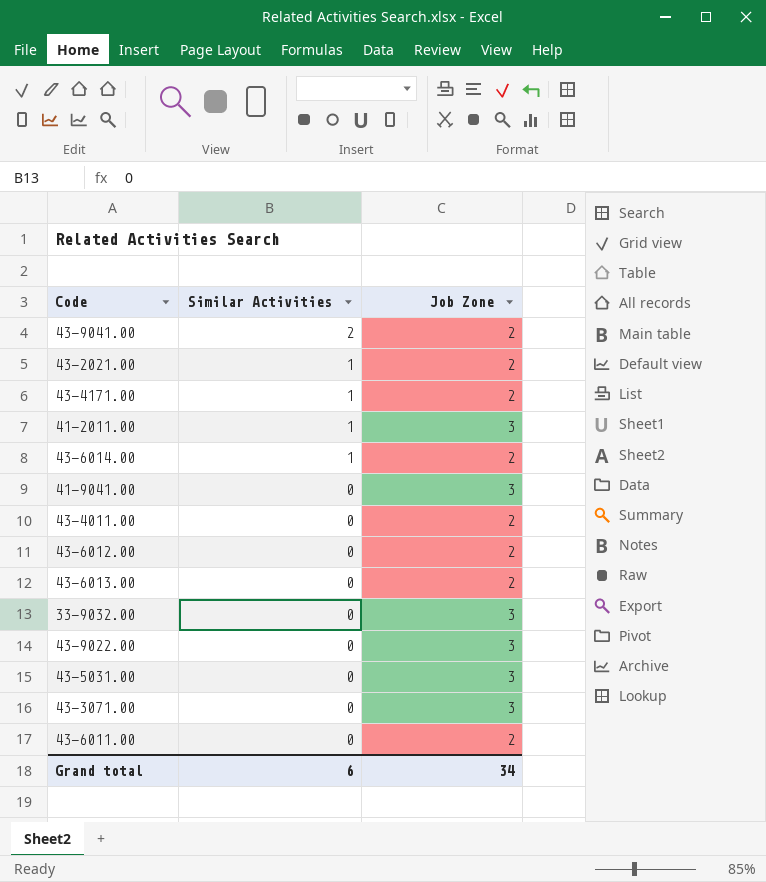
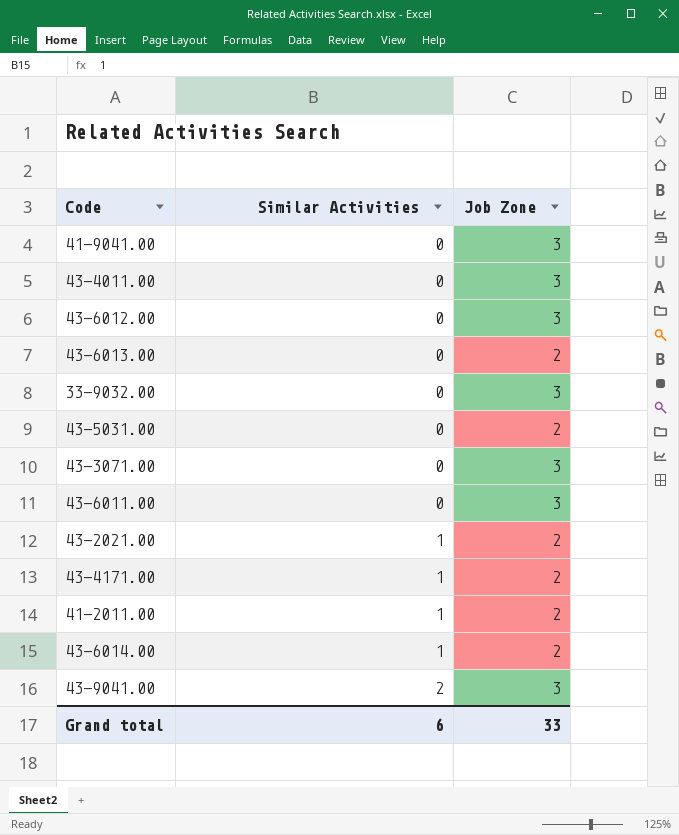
row order: Similar Activities descending -> Similar Activities ascending
row 43-9022.00: 0 | 3 -> none
43-4011.00 | Job Zone: 2 -> 3
43-6012.00 | Job Zone: 2 -> 3
43-5031.00 | Job Zone: 3 -> 2
43-6011.00 | Job Zone: 2 -> 3
41-2011.00 | Job Zone: 3 -> 2
43-9041.00 | Job Zone: 2 -> 3
Grand total | Job Zone: 34 -> 33

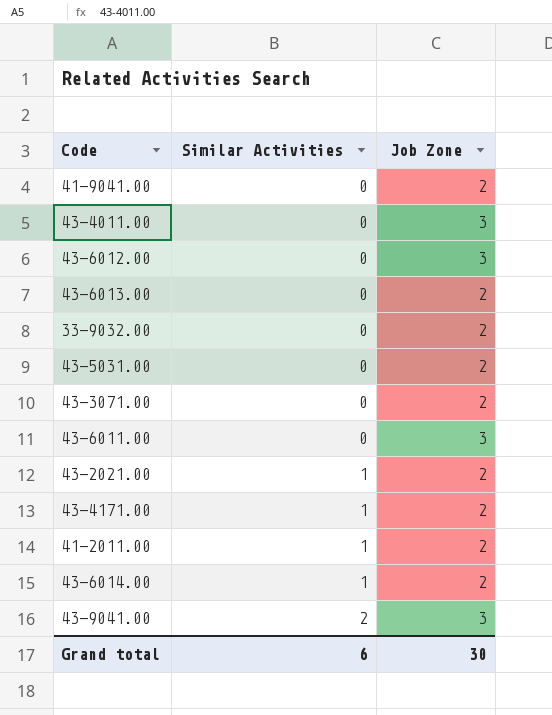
41-9041.00 | Job Zone: 3 -> 2
33-9032.00 | Job Zone: 3 -> 2
43-3071.00 | Job Zone: 3 -> 2
Grand total | Job Zone: 33 -> 30

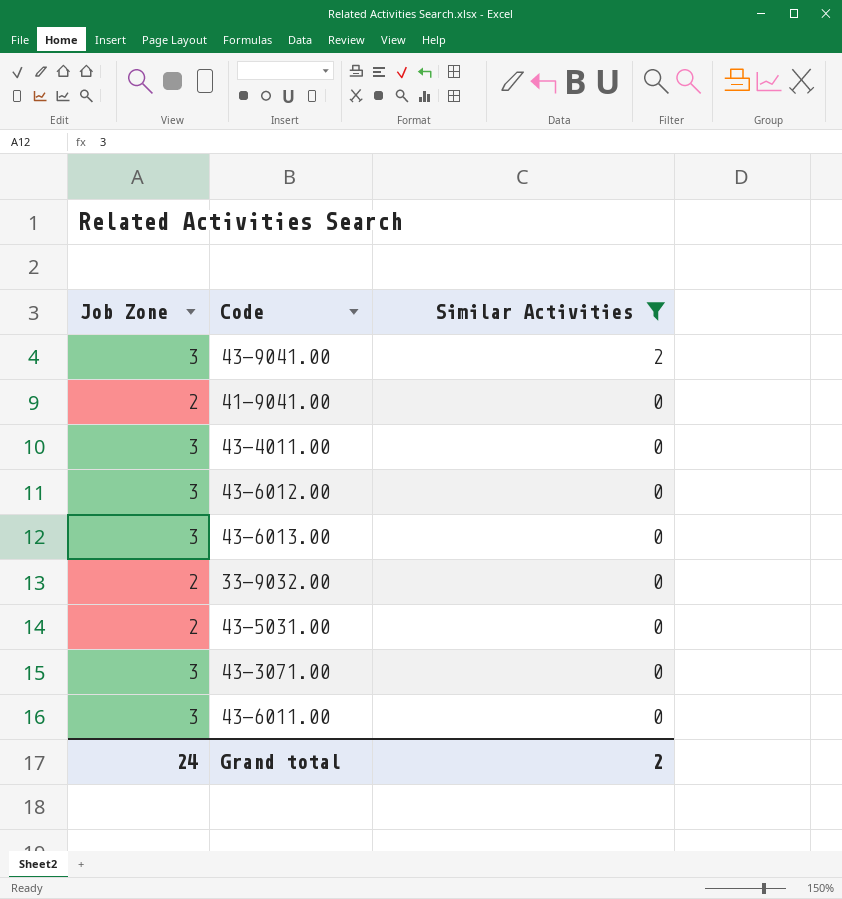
filter: none -> Similar Activities != 1
row order: Similar Activities ascending -> Similar Activities descending
column Job Zone | position: 3 -> 1
43-6013.00 | Job Zone: 2 -> 3
43-3071.00 | Job Zone: 2 -> 3
Grand total | Job Zone: 30 -> 24
Grand total | Similar Activities: 6 -> 2

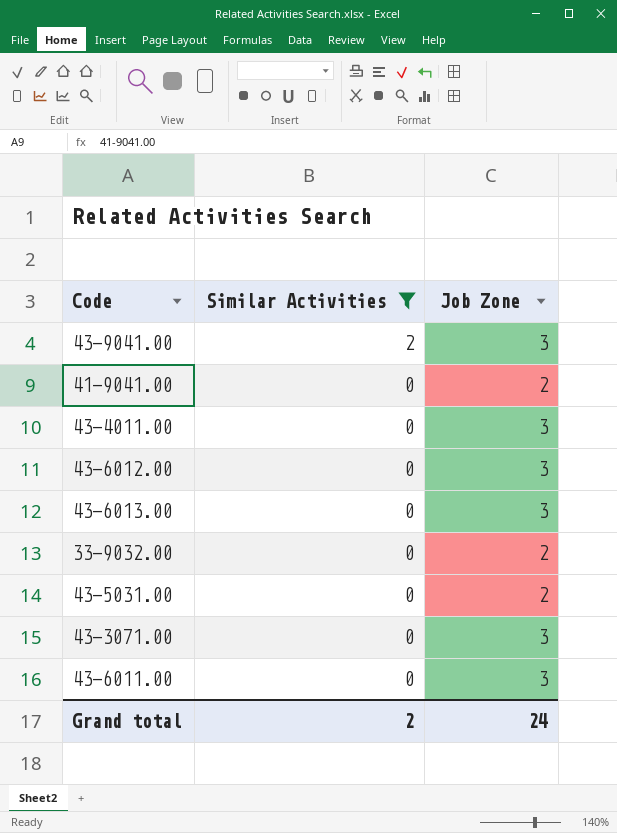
column Job Zone | position: 1 -> 3

